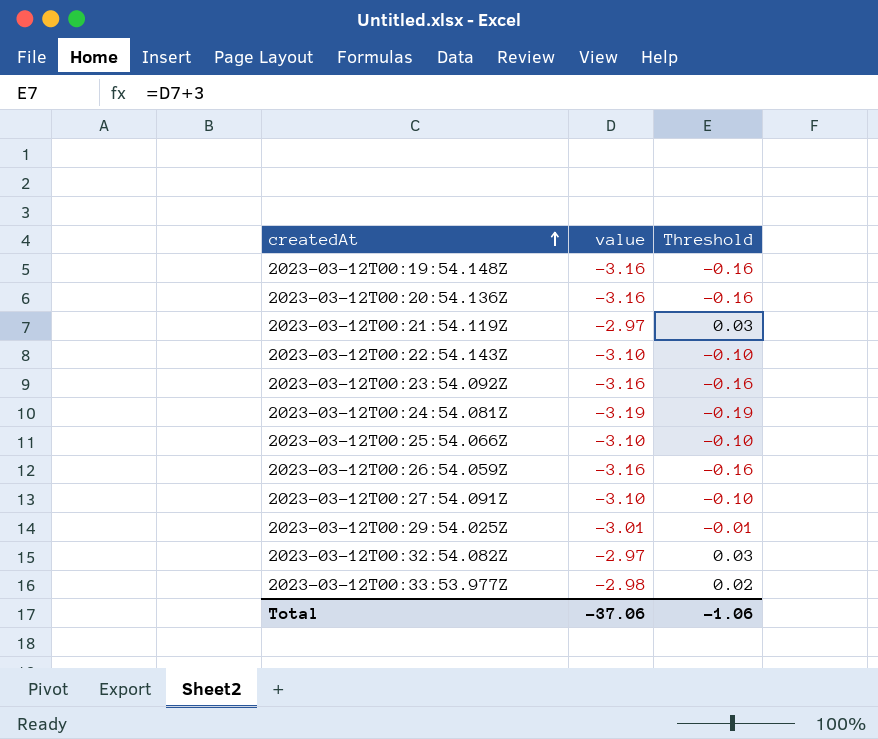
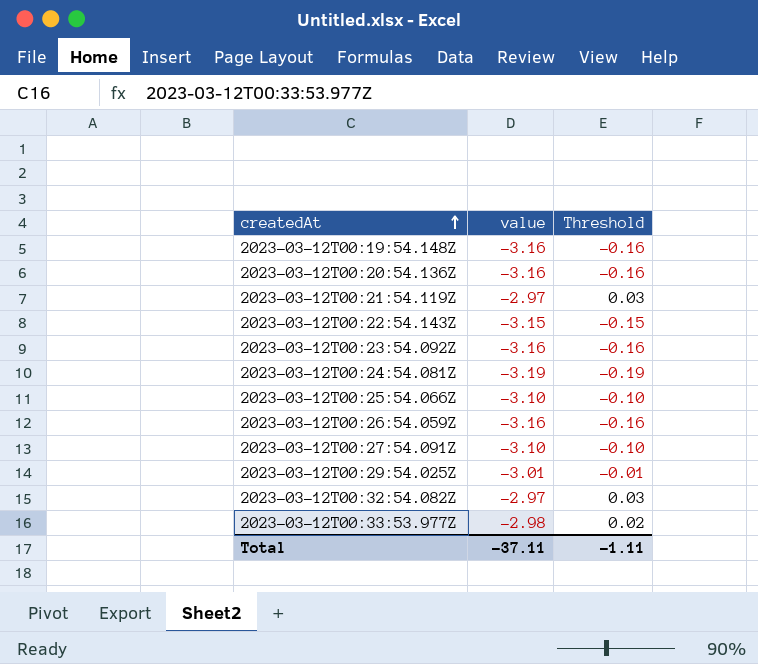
2023-03-12T00:22:54.143Z | value: -3.10 -> -3.15
2023-03-12T00:22:54.143Z | Threshold: -0.10 -> -0.15
Total | value: -37.06 -> -37.11
Total | Threshold: -1.06 -> -1.11

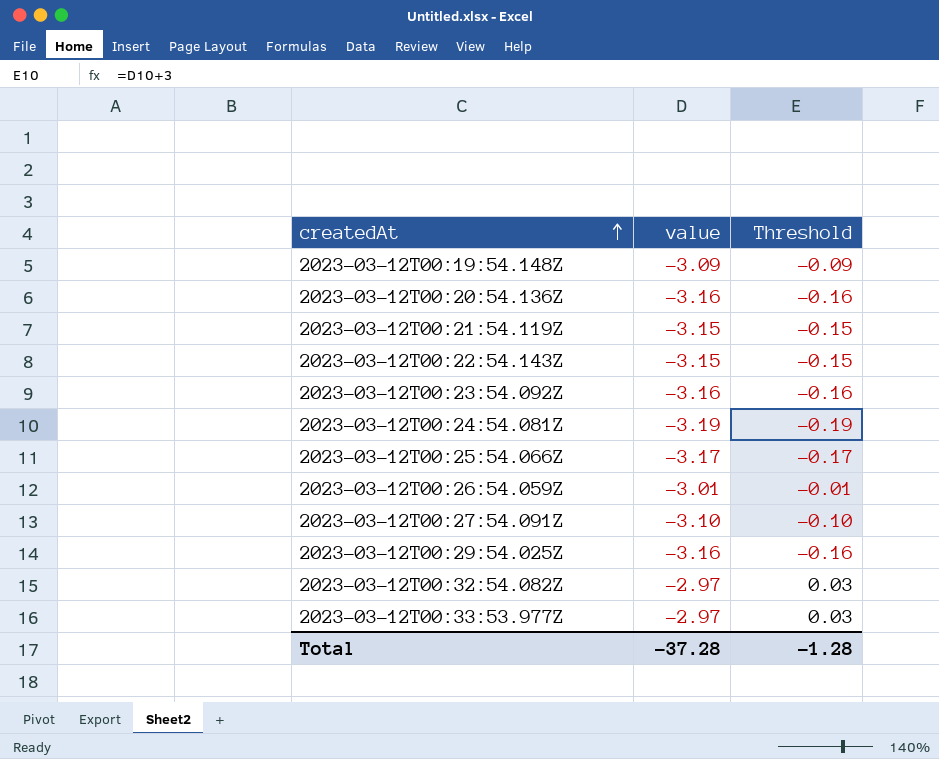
2023-03-12T00:19:54.148Z | value: -3.16 -> -3.09
2023-03-12T00:19:54.148Z | Threshold: -0.16 -> -0.09
2023-03-12T00:21:54.119Z | value: -2.97 -> -3.15
2023-03-12T00:21:54.119Z | Threshold: 0.03 -> -0.15
2023-03-12T00:25:54.066Z | value: -3.10 -> -3.17
2023-03-12T00:25:54.066Z | Threshold: -0.10 -> -0.17
2023-03-12T00:26:54.059Z | value: -3.16 -> -3.01
2023-03-12T00:26:54.059Z | Threshold: -0.16 -> -0.01
2023-03-12T00:29:54.025Z | value: -3.01 -> -3.16
2023-03-12T00:29:54.025Z | Threshold: -0.01 -> -0.16
2023-03-12T00:33:53.977Z | value: -2.98 -> -2.97
2023-03-12T00:33:53.977Z | Threshold: 0.02 -> 0.03
Total | value: -37.11 -> -37.28
Total | Threshold: -1.11 -> -1.28

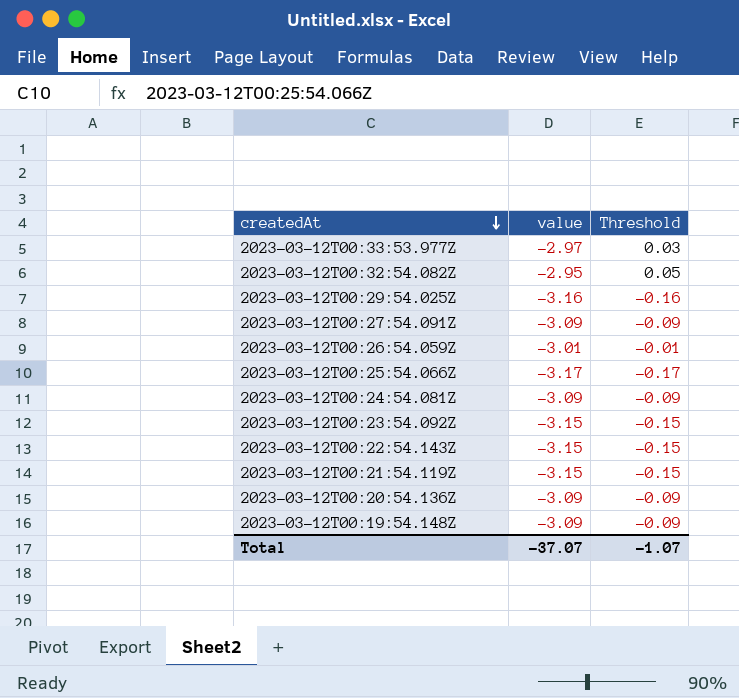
row order: createdAt ascending -> createdAt descending
2023-03-12T00:32:54.082Z | value: -2.97 -> -2.95
2023-03-12T00:32:54.082Z | Threshold: 0.03 -> 0.05
2023-03-12T00:27:54.091Z | value: -3.10 -> -3.09
2023-03-12T00:27:54.091Z | Threshold: -0.10 -> -0.09
2023-03-12T00:24:54.081Z | value: -3.19 -> -3.09
2023-03-12T00:24:54.081Z | Threshold: -0.19 -> -0.09
2023-03-12T00:23:54.092Z | value: -3.16 -> -3.15
2023-03-12T00:23:54.092Z | Threshold: -0.16 -> -0.15
2023-03-12T00:20:54.136Z | value: -3.16 -> -3.09
2023-03-12T00:20:54.136Z | Threshold: -0.16 -> -0.09
Total | value: -37.28 -> -37.07
Total | Threshold: -1.28 -> -1.07

